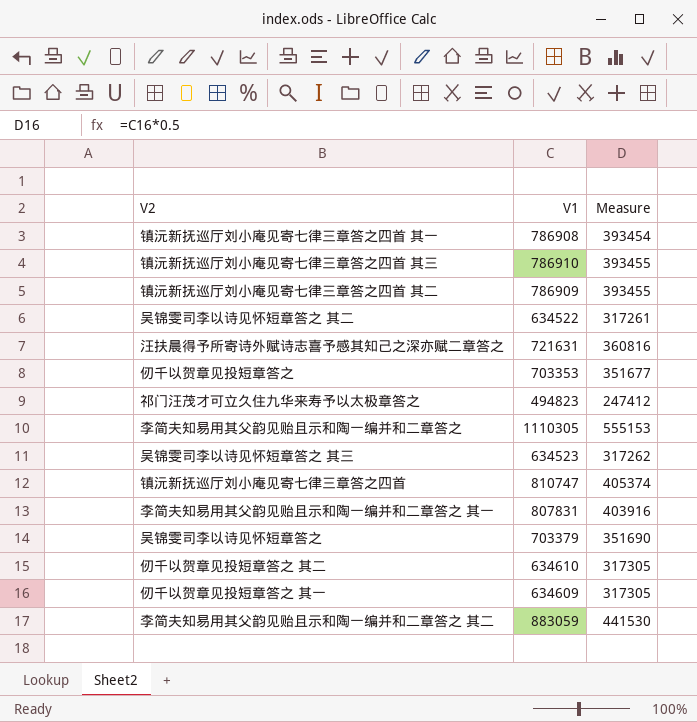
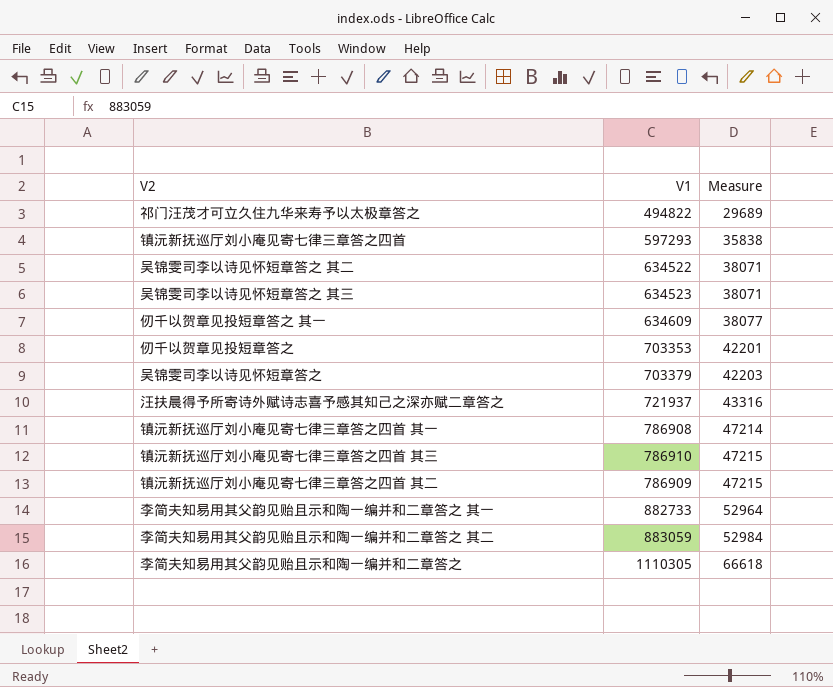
row order: none -> Measure ascending
column Measure | formula: [V1] * 0.5 -> [V1] * 0.06
row 仞千以贺章见投短章答之 其二: 634610 | 317305 -> none
祁门汪茂才可立久住九华来寿予以太极章答之 | V1: 494823 -> 494822
镇沅新抚巡厅刘小庵见寄七律三章答之四首 | V1: 810747 -> 597293
汪扶晨得予所寄诗外赋诗志喜予感其知己之深亦赋二章答之 | V1: 721631 -> 721937
李简夫知易用其父韵见贻且示和陶一编并和二章答之 其一 | V1: 807831 -> 882733

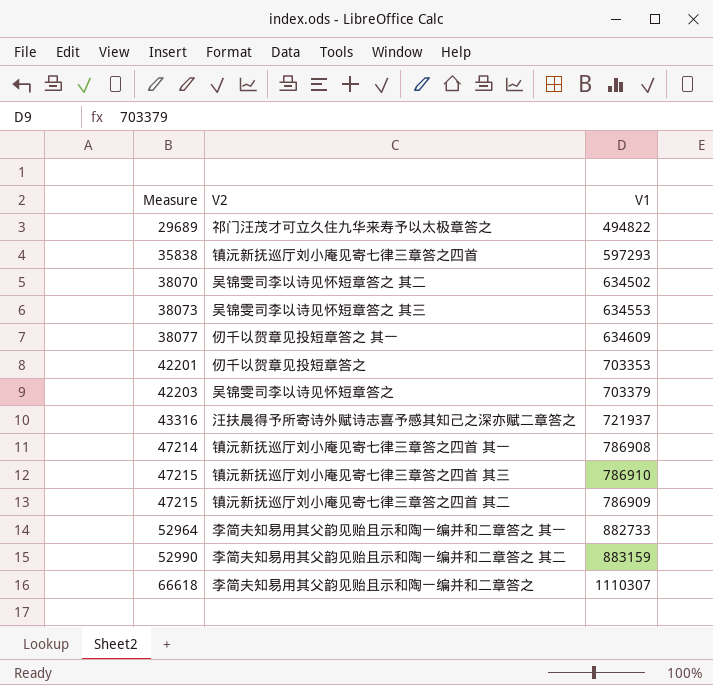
column Measure | position: 3 -> 1
吴锦雯司李以诗见怀短章答之 其二 | Measure: 38071 -> 38070
吴锦雯司李以诗见怀短章答之 其二 | V1: 634522 -> 634502
吴锦雯司李以诗见怀短章答之 其三 | Measure: 38071 -> 38073
吴锦雯司李以诗见怀短章答之 其三 | V1: 634523 -> 634553
李简夫知易用其父韵见贻且示和陶一编并和二章答之 其二 | Measure: 52984 -> 52990
李简夫知易用其父韵见贻且示和陶一编并和二章答之 其二 | V1: 883059 -> 883159
李简夫知易用其父韵见贻且示和陶一编并和二章答之 | V1: 1110305 -> 1110307

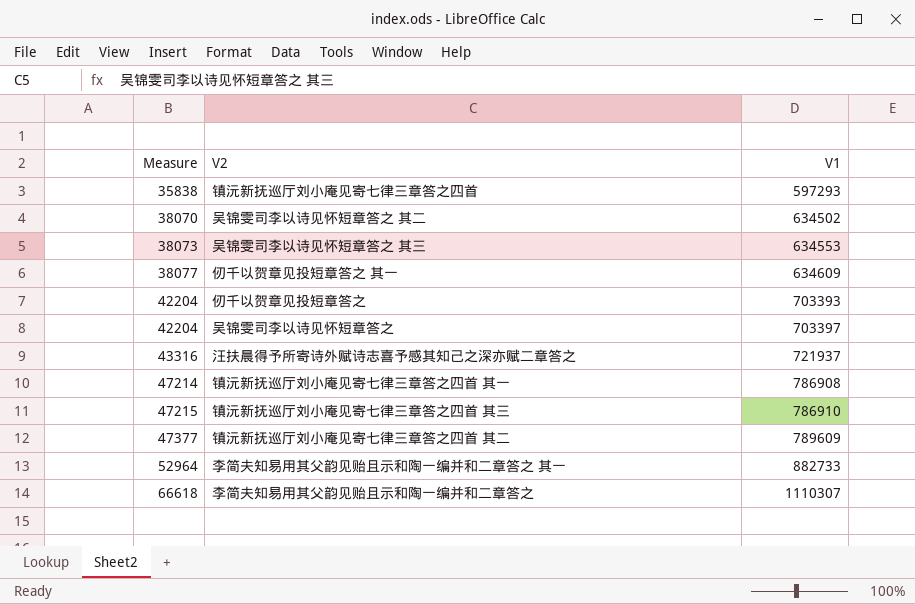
row 祁门汪茂才可立久住九华来寿予以太极章答之: 29689 | 494822 -> none
row 李简夫知易用其父韵见贻且示和陶一编并和二章答之 其二: 52990 | 883159 -> none
仞千以贺章见投短章答之 | Measure: 42201 -> 42204
仞千以贺章见投短章答之 | V1: 703353 -> 703393
吴锦雯司李以诗见怀短章答之 | Measure: 42203 -> 42204
吴锦雯司李以诗见怀短章答之 | V1: 703379 -> 703397
镇沅新抚巡厅刘小庵见寄七律三章答之四首 其二 | Measure: 47215 -> 47377
镇沅新抚巡厅刘小庵见寄七律三章答之四首 其二 | V1: 786909 -> 789609

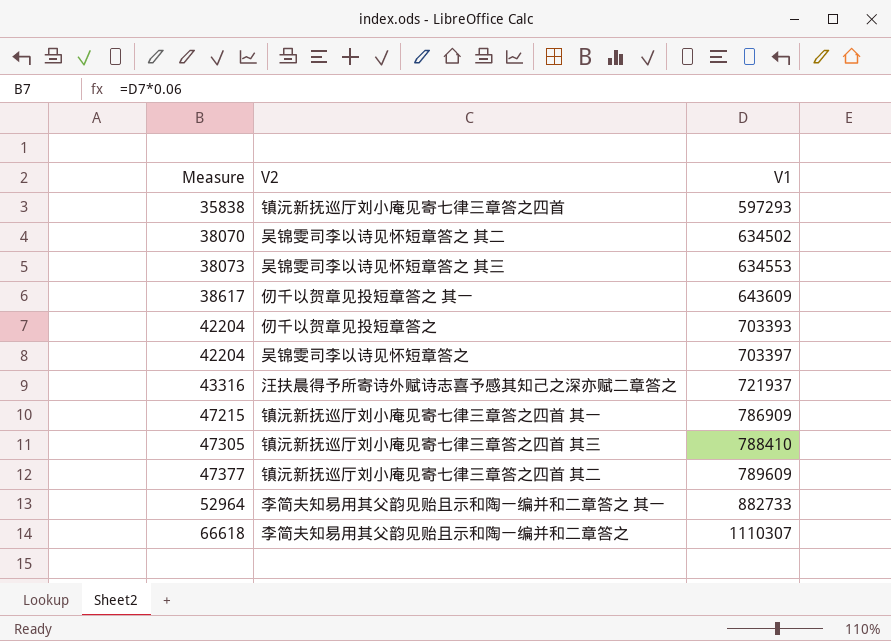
仞千以贺章见投短章答之 其一 | Measure: 38077 -> 38617
仞千以贺章见投短章答之 其一 | V1: 634609 -> 643609
镇沅新抚巡厅刘小庵见寄七律三章答之四首 其一 | Measure: 47214 -> 47215
镇沅新抚巡厅刘小庵见寄七律三章答之四首 其一 | V1: 786908 -> 786909
镇沅新抚巡厅刘小庵见寄七律三章答之四首 其三 | Measure: 47215 -> 47305
镇沅新抚巡厅刘小庵见寄七律三章答之四首 其三 | V1: 786910 -> 788410

